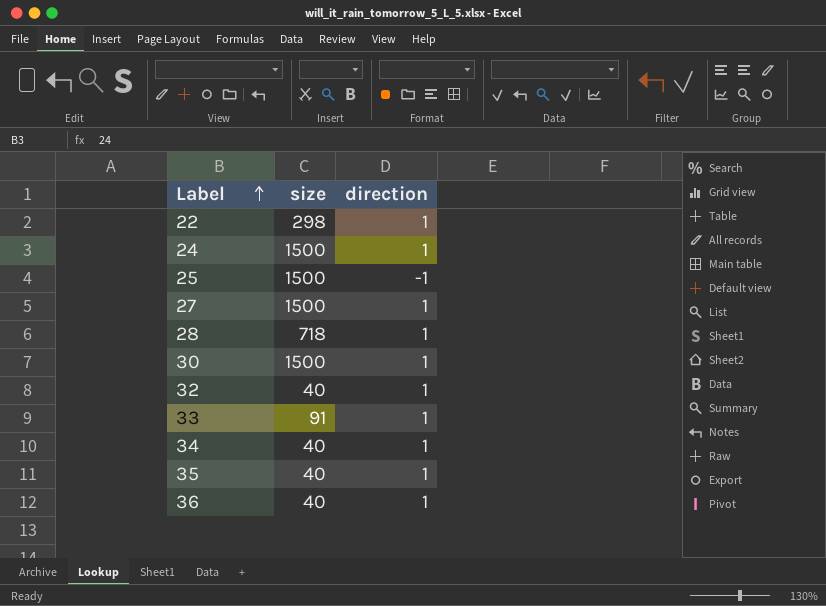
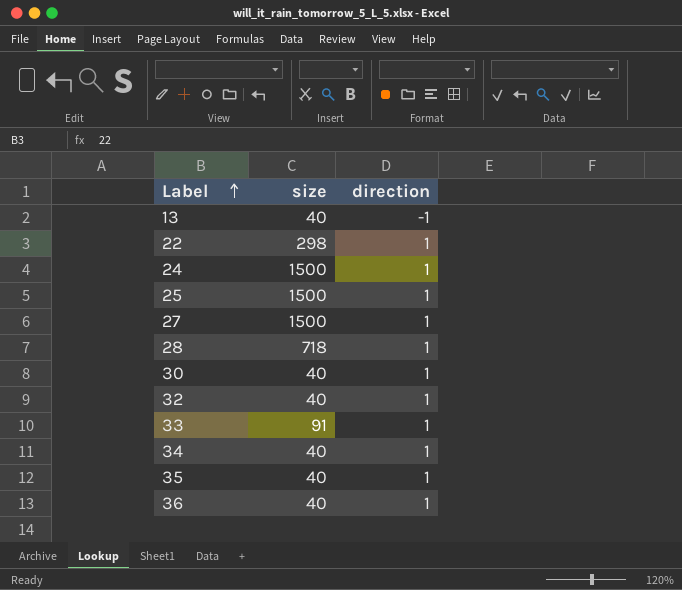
row 13: none -> 40 | -1
25 | direction: -1 -> 1
30 | size: 1500 -> 40

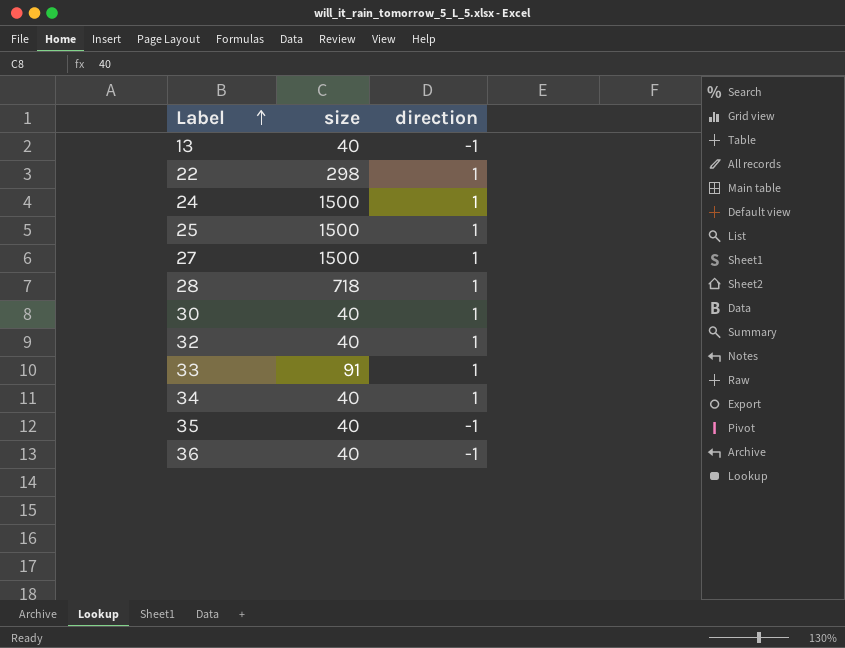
35 | direction: 1 -> -1
36 | direction: 1 -> -1

